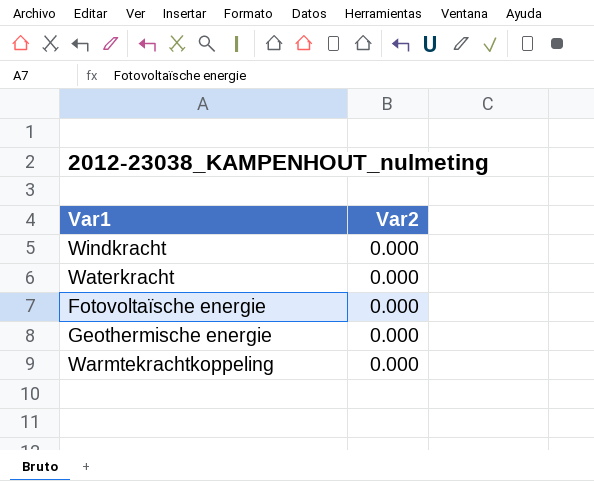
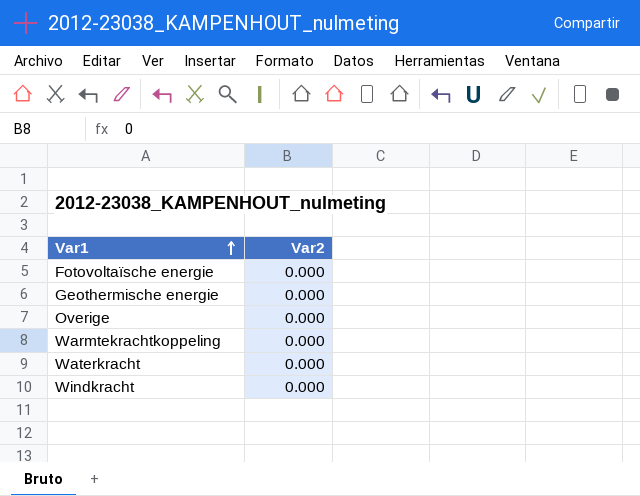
row order: none -> Var1 ascending
row Overige: none -> 0.000

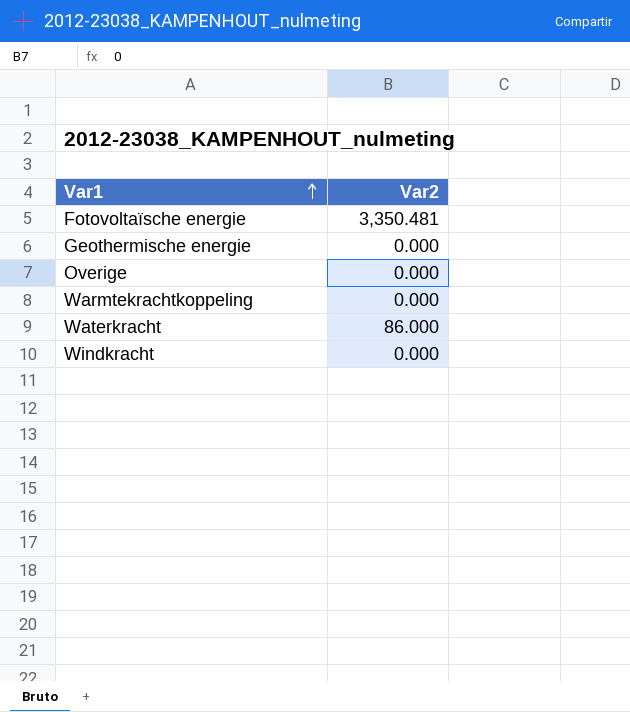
Fotovoltaïsche energie | Var2: 0.000 -> 3,350.481
Waterkracht | Var2: 0.000 -> 86.000

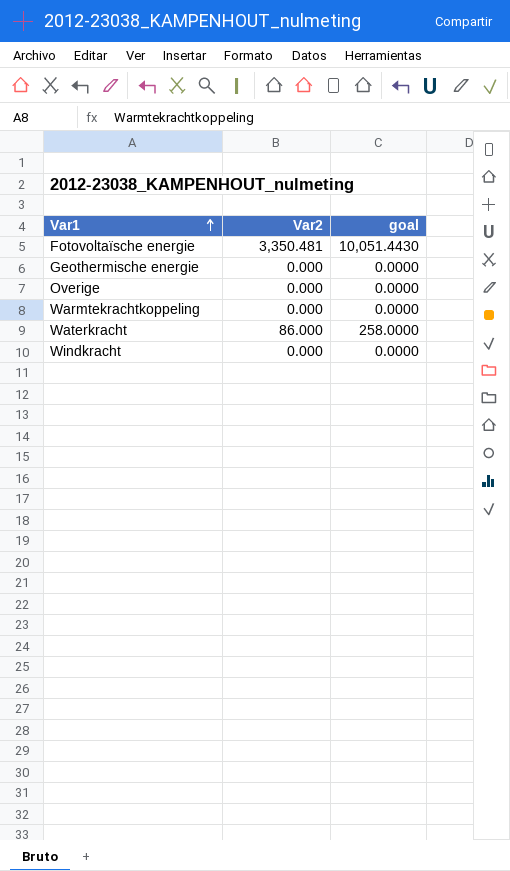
column goal | formula: none -> [Var2] * 3

